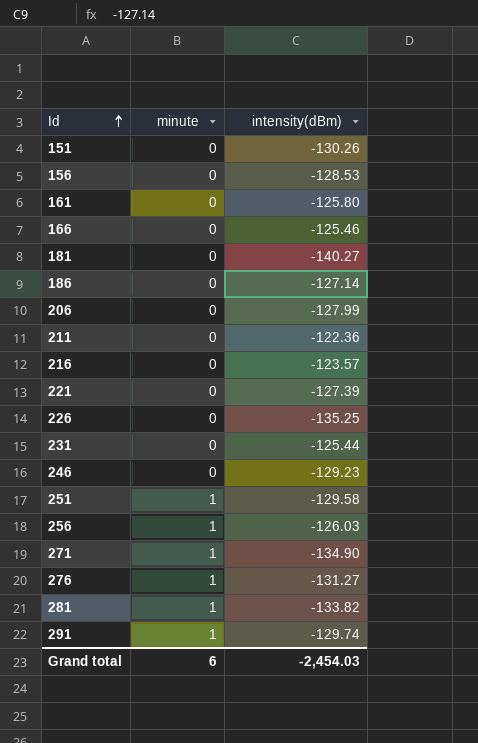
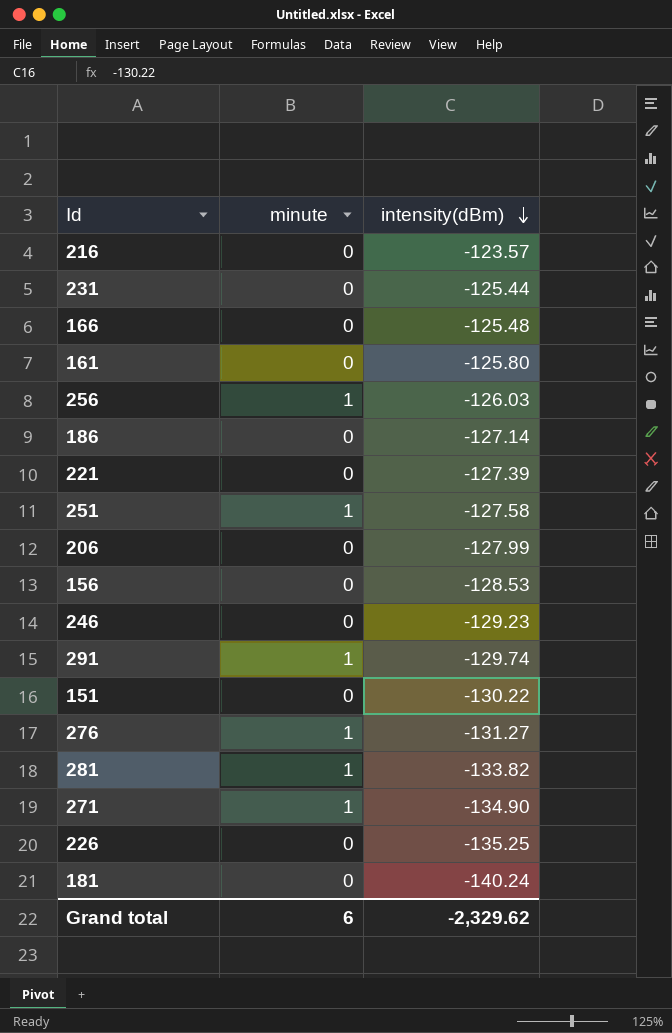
row order: Id ascending -> intensity(dBm) descending
row 211: 0 | -122.36 -> none
166 | intensity(dBm): -125.46 -> -125.48
251 | intensity(dBm): -129.58 -> -127.58
151 | intensity(dBm): -130.26 -> -130.22
181 | intensity(dBm): -140.27 -> -140.24
Grand total | intensity(dBm): -2,454.03 -> -2,329.62

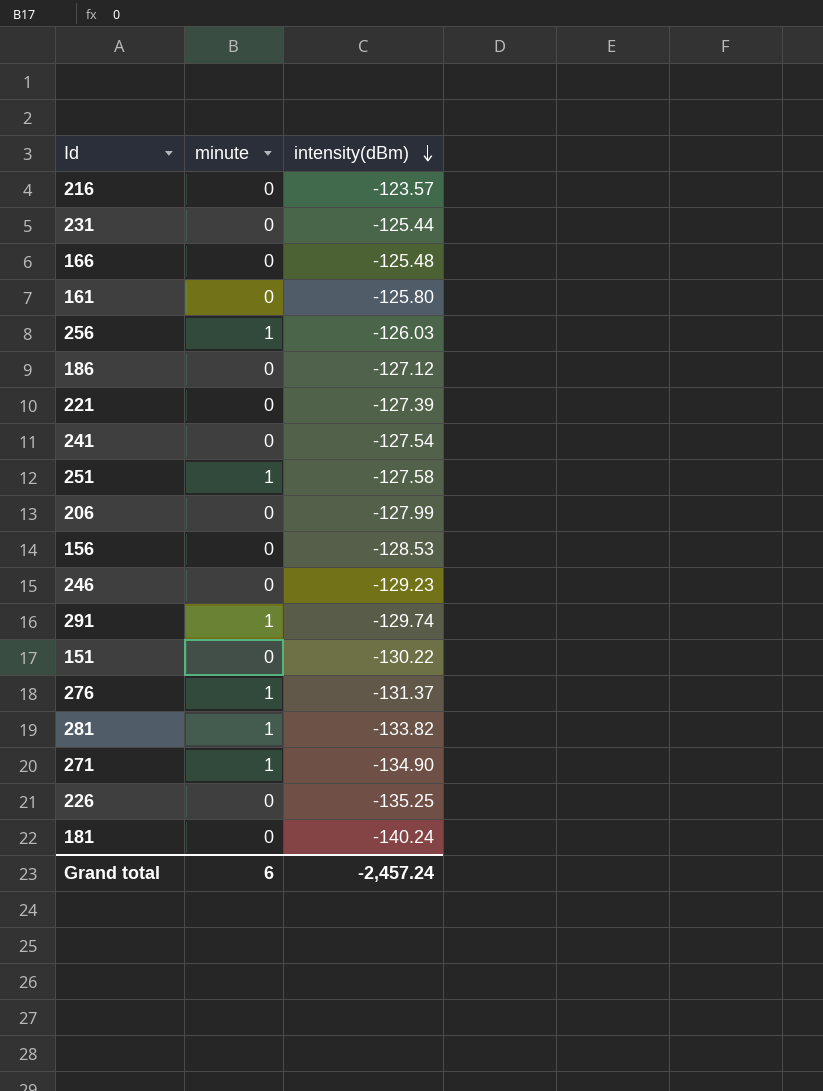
186 | intensity(dBm): -127.14 -> -127.12
row 241: none -> 0 | -127.54
276 | intensity(dBm): -131.27 -> -131.37
Grand total | intensity(dBm): -2,329.62 -> -2,457.24

